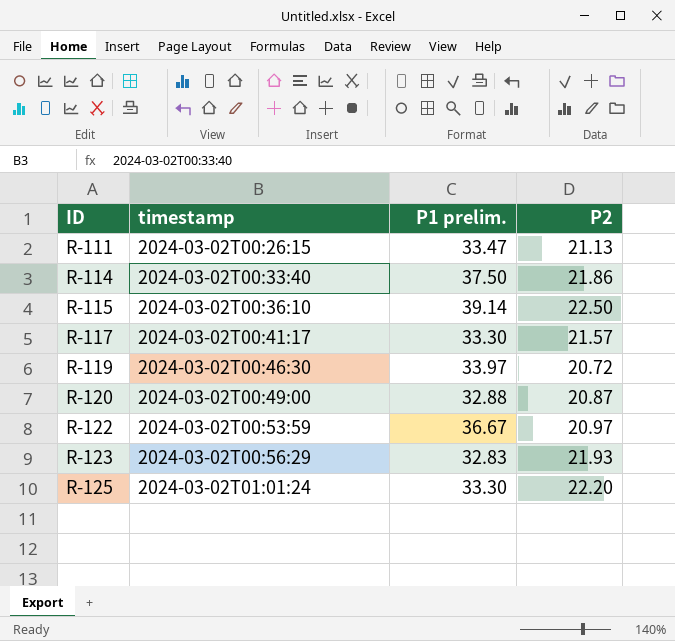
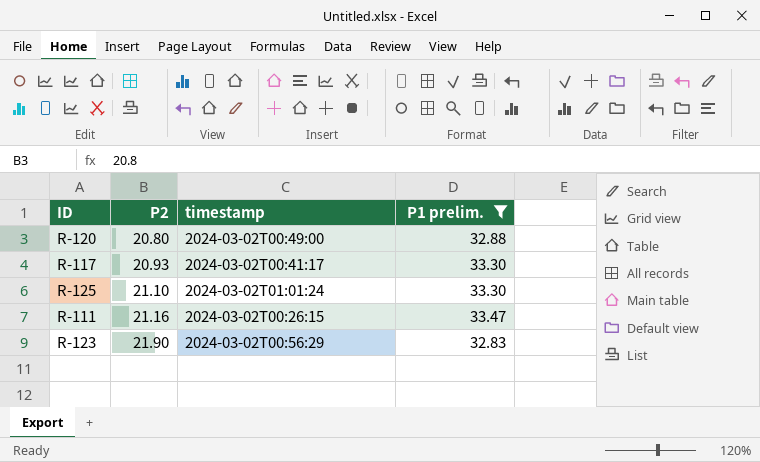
filter: none -> P1 prelim. <= 33.47
row order: ID ascending -> P2 ascending
column P2 | position: 4 -> 2
R-120 | P2: 20.87 -> 20.80
R-117 | P2: 21.57 -> 20.93
R-125 | P2: 22.20 -> 21.10
R-111 | P2: 21.13 -> 21.16
R-123 | P2: 21.93 -> 21.90

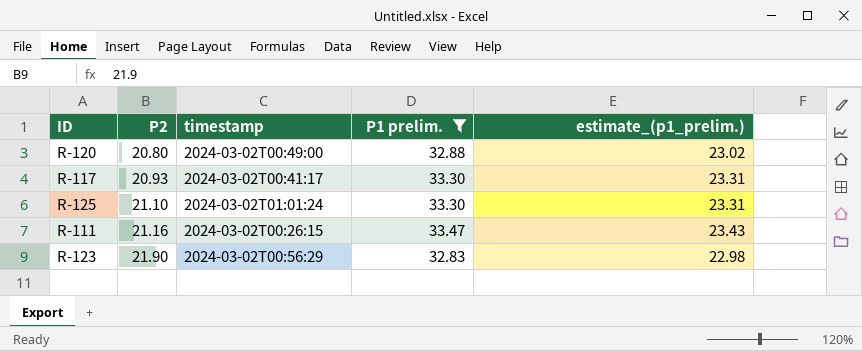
column estimate_(p1_prelim.) | formula: none -> [P1 prelim.] * 0.7

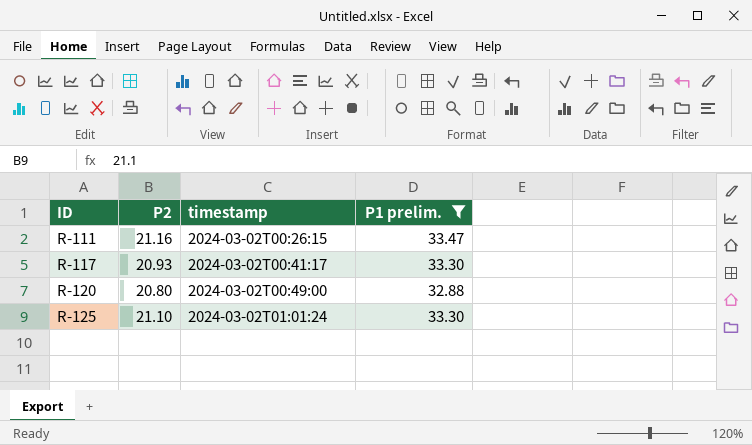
row order: P2 ascending -> ID ascending
column estimate_(p1_prelim.) | formula: [P1 prelim.] * 0.7 -> none
row R-123: 21.90 | 2024-03-02T00:56:29 | 32.83 | 22.98 -> none

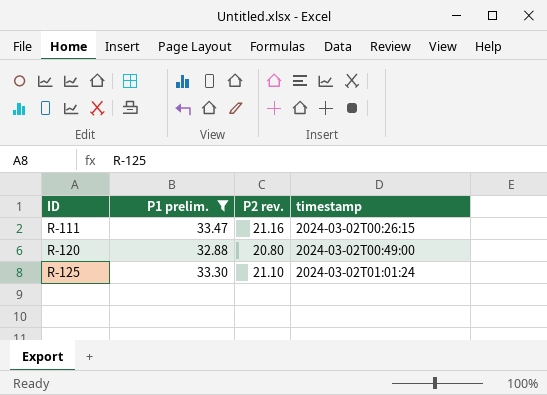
column P1 prelim. | position: 4 -> 2
column name: P2 -> P2 rev.
row R-117: 20.93 | 2024-03-02T00:41:17 | 33.30 -> none

